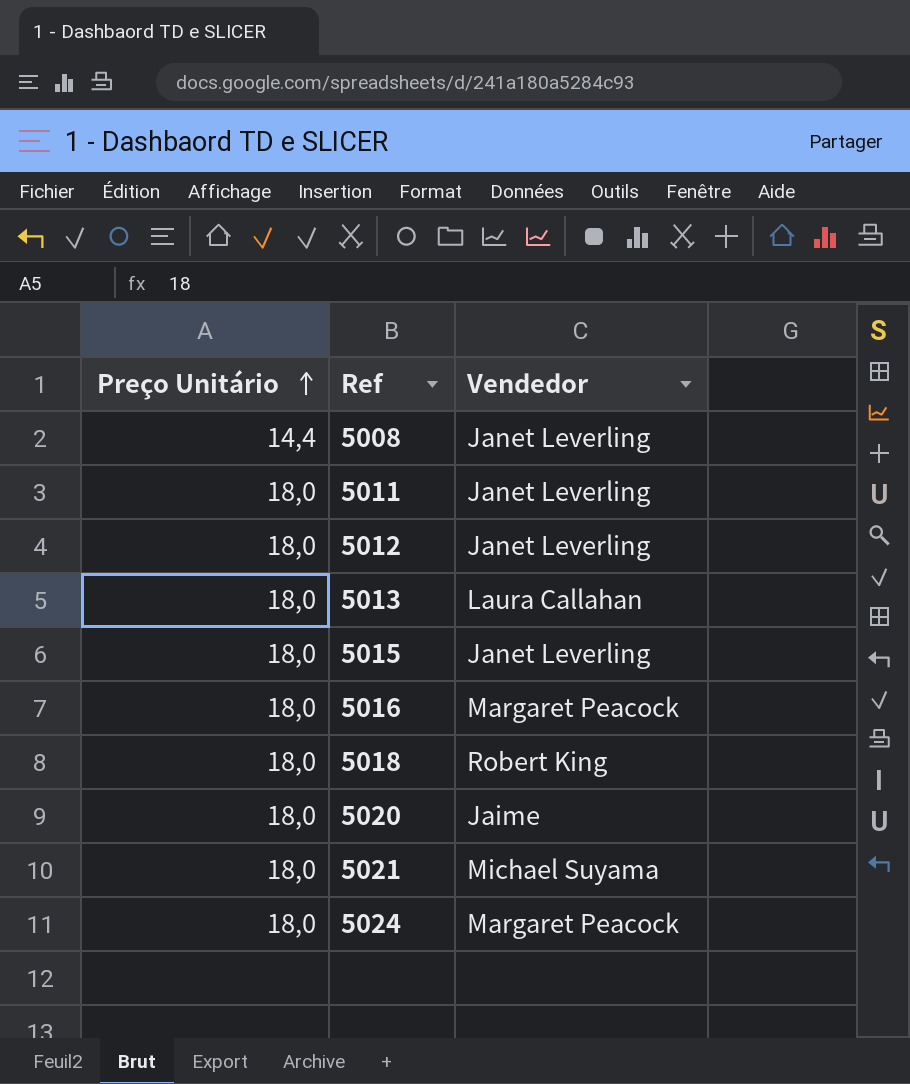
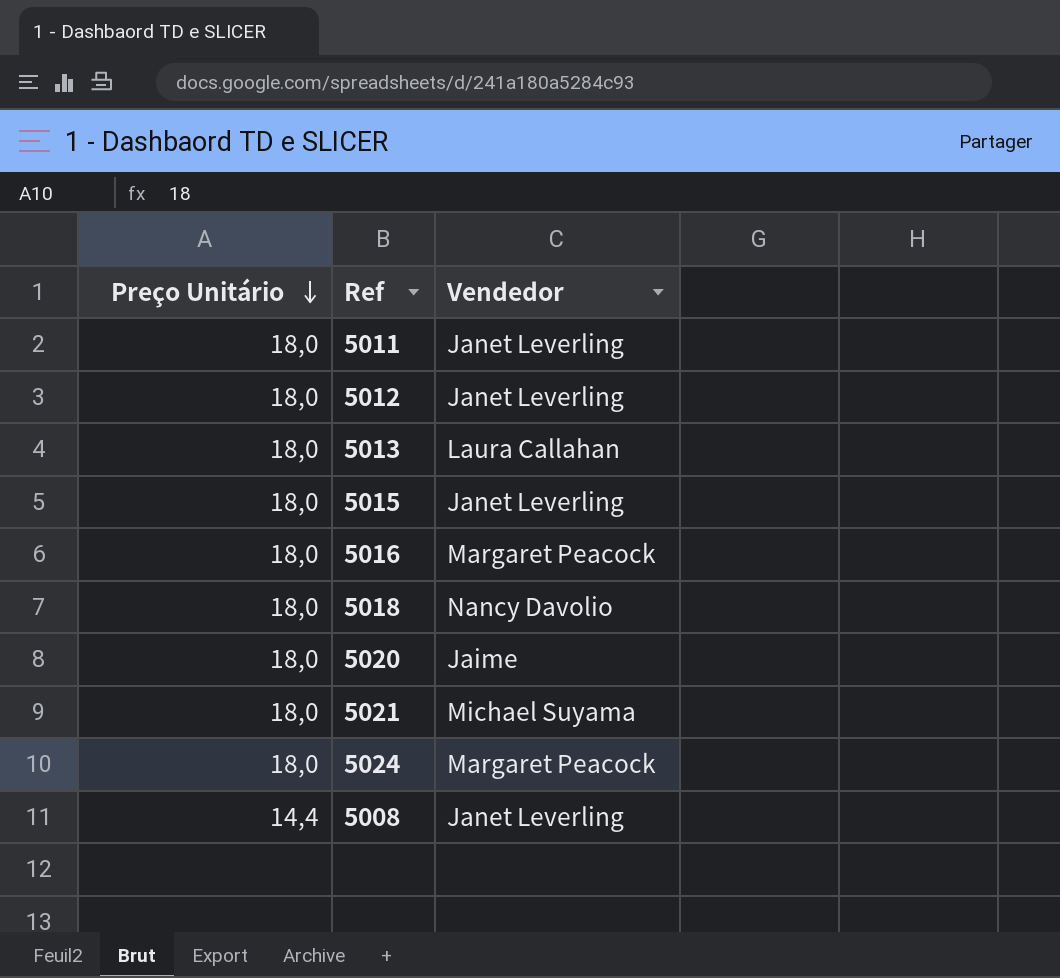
row order: Preço Unitário ascending -> Preço Unitário descending
5018 | Vendedor: Robert King -> Nancy Davolio

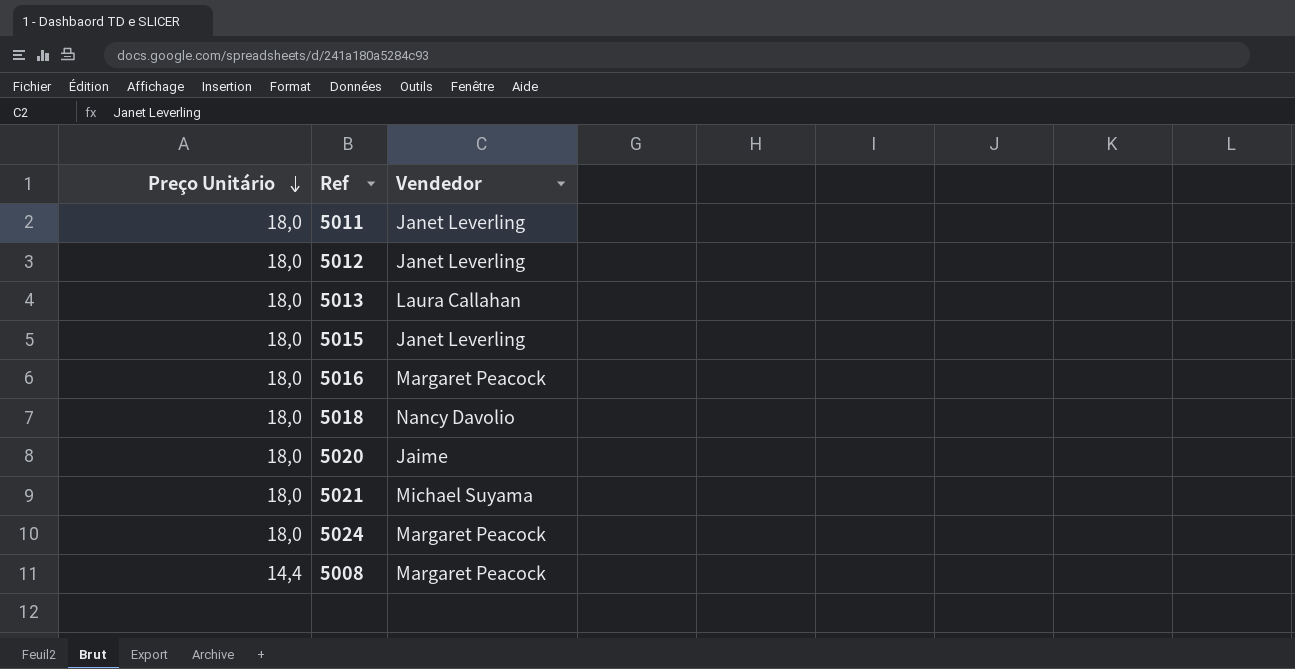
5008 | Vendedor: Janet Leverling -> Margaret Peacock

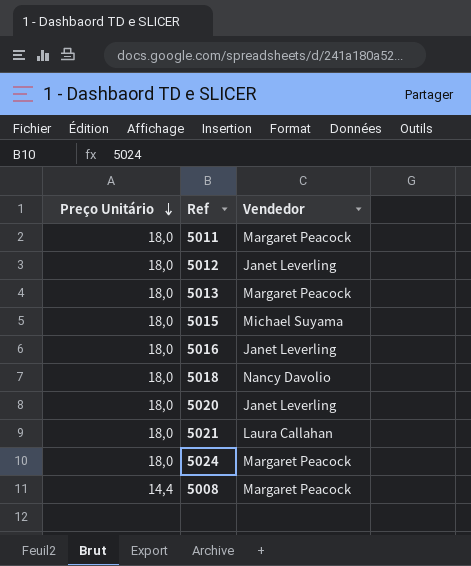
5011 | Vendedor: Janet Leverling -> Margaret Peacock
5013 | Vendedor: Laura Callahan -> Margaret Peacock
5015 | Vendedor: Janet Leverling -> Michael Suyama
5016 | Vendedor: Margaret Peacock -> Janet Leverling
5020 | Vendedor: Jaime -> Janet Leverling
5021 | Vendedor: Michael Suyama -> Laura Callahan

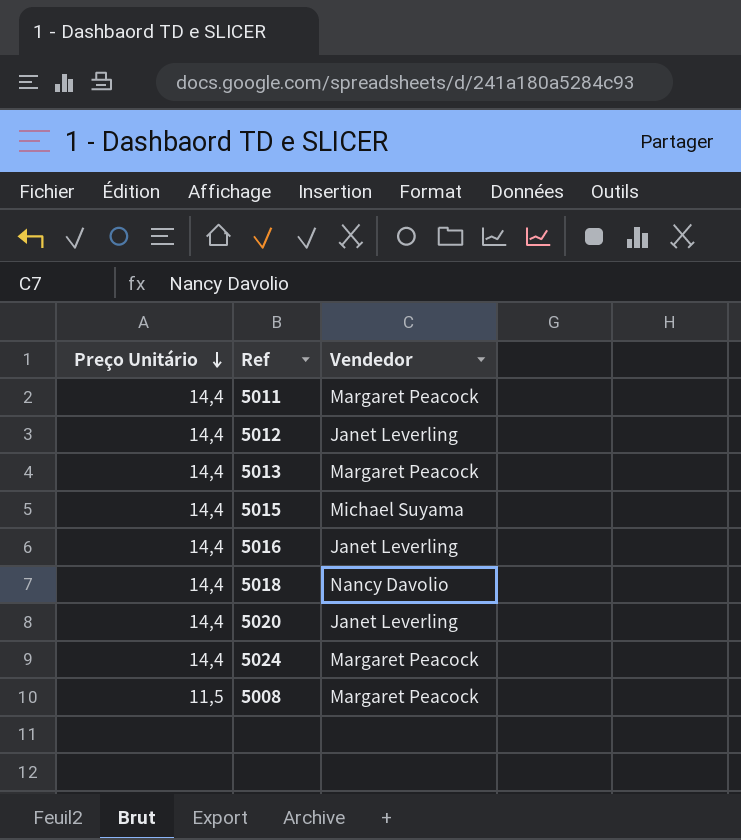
row 5021: 18,0 | Laura Callahan -> none
5011 | Preço Unitário: 18,0 -> 14,4
5012 | Preço Unitário: 18,0 -> 14,4
5013 | Preço Unitário: 18,0 -> 14,4
5015 | Preço Unitário: 18,0 -> 14,4
5016 | Preço Unitário: 18,0 -> 14,4
5018 | Preço Unitário: 18,0 -> 14,4
5020 | Preço Unitário: 18,0 -> 14,4
5024 | Preço Unitário: 18,0 -> 14,4
5008 | Preço Unitário: 14,4 -> 11,5

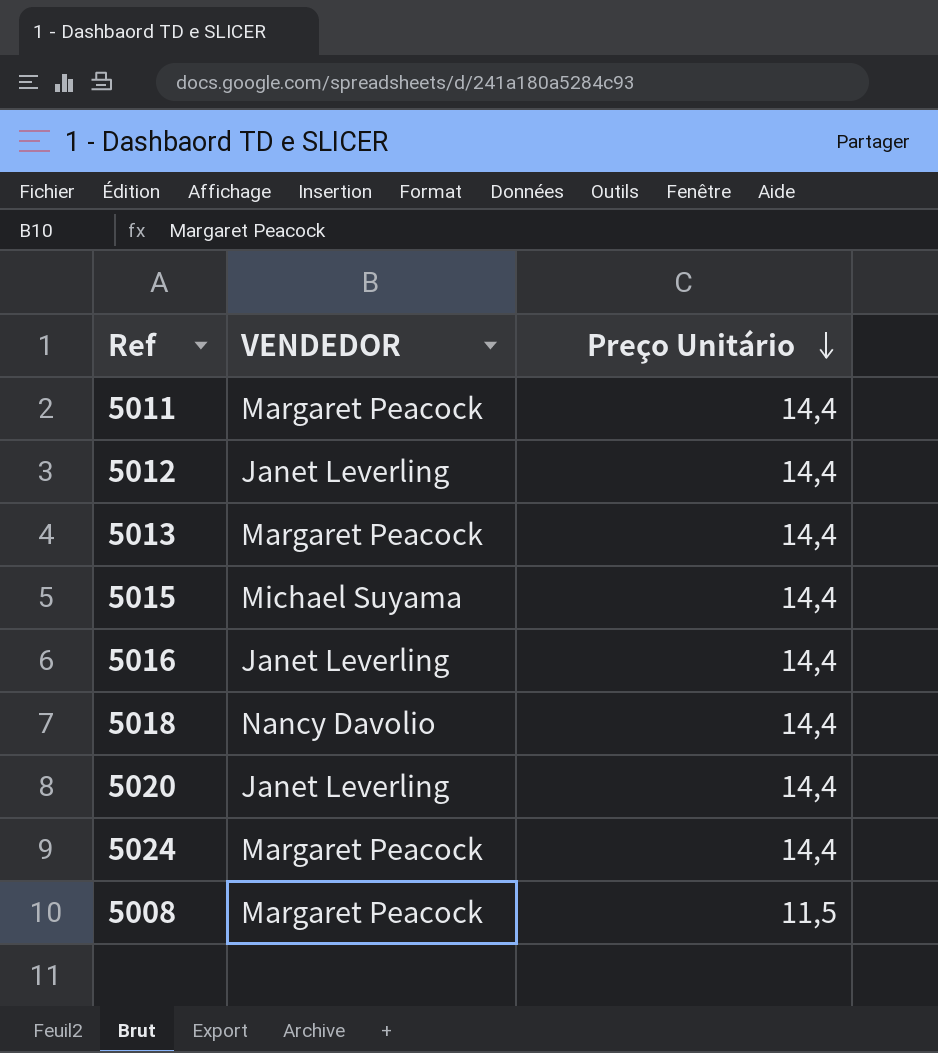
column name: Vendedor -> VENDEDOR
column Preço Unitário | position: 1 -> 3

